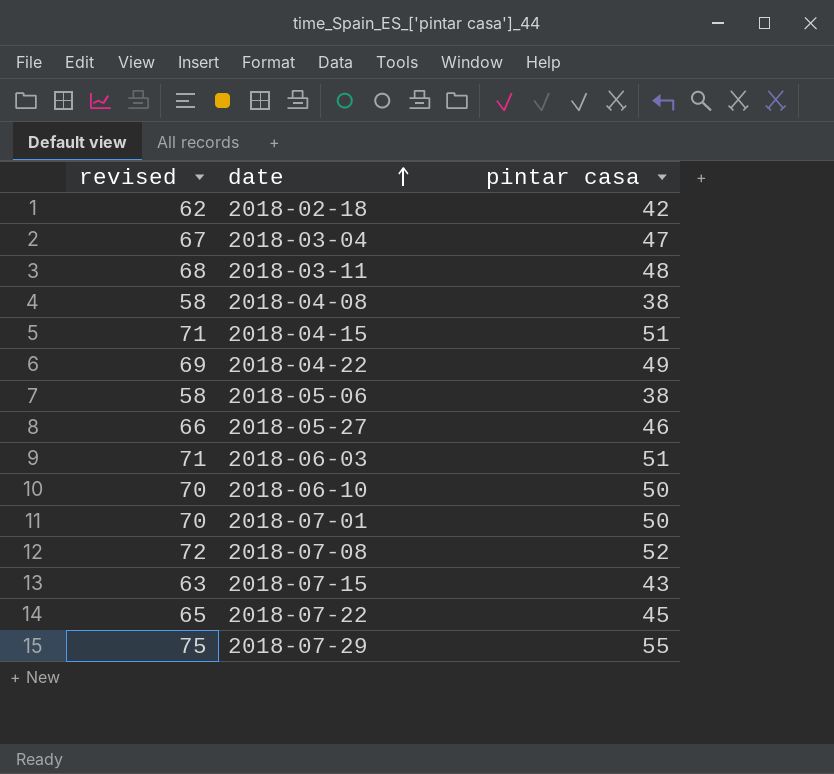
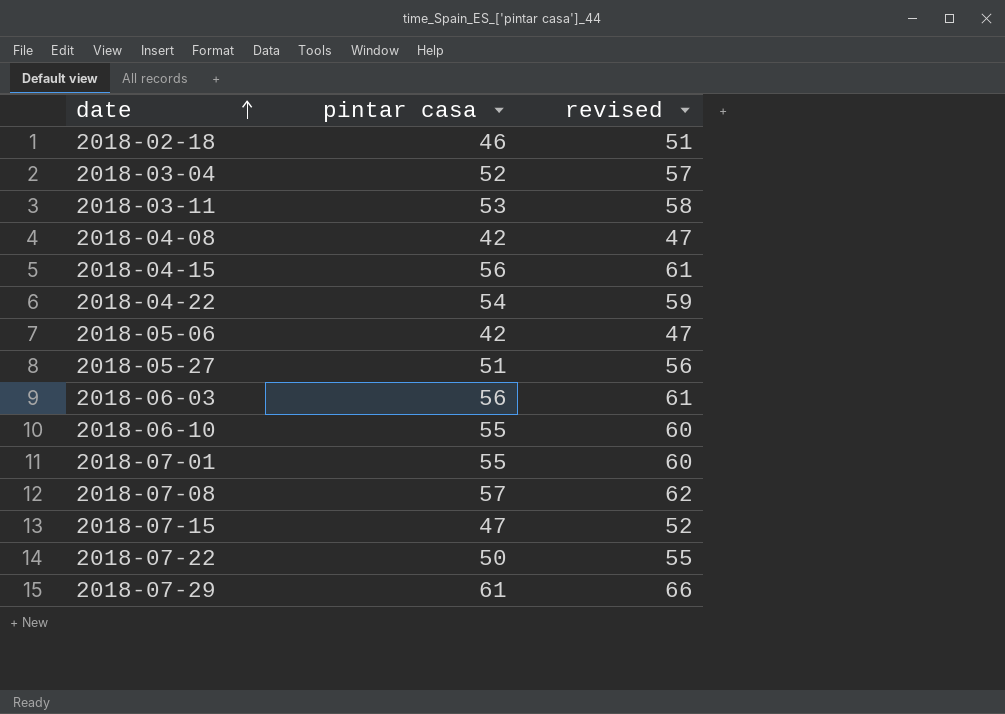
column revised | formula: [pintar casa] + 20 -> [pintar casa] + 5
column revised | position: 1 -> 3
2018-02-18 | pintar casa: 42 -> 46
2018-03-04 | pintar casa: 47 -> 52
2018-03-11 | pintar casa: 48 -> 53
2018-04-08 | pintar casa: 38 -> 42
2018-04-15 | pintar casa: 51 -> 56
2018-04-22 | pintar casa: 49 -> 54
2018-05-06 | pintar casa: 38 -> 42
2018-05-27 | pintar casa: 46 -> 51
2018-06-03 | pintar casa: 51 -> 56
2018-06-10 | pintar casa: 50 -> 55
2018-07-01 | pintar casa: 50 -> 55
2018-07-08 | pintar casa: 52 -> 57
2018-07-15 | pintar casa: 43 -> 47
2018-07-22 | pintar casa: 45 -> 50
2018-07-29 | pintar casa: 55 -> 61

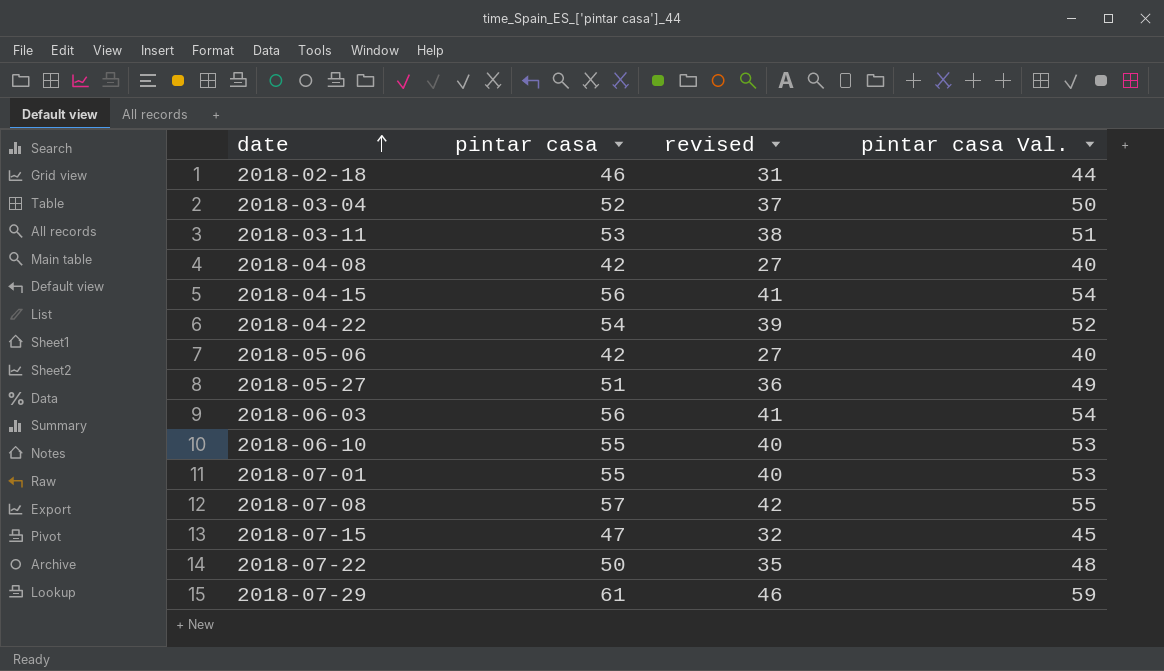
column revised | formula: [pintar casa] + 5 -> [pintar casa] - 15
column pintar casa Val. | formula: none -> [pintar casa] - 2

